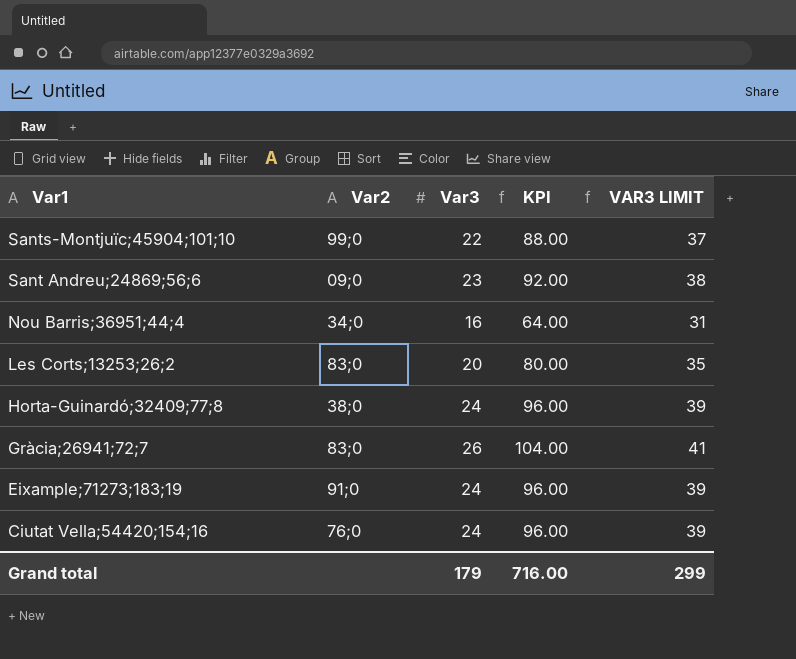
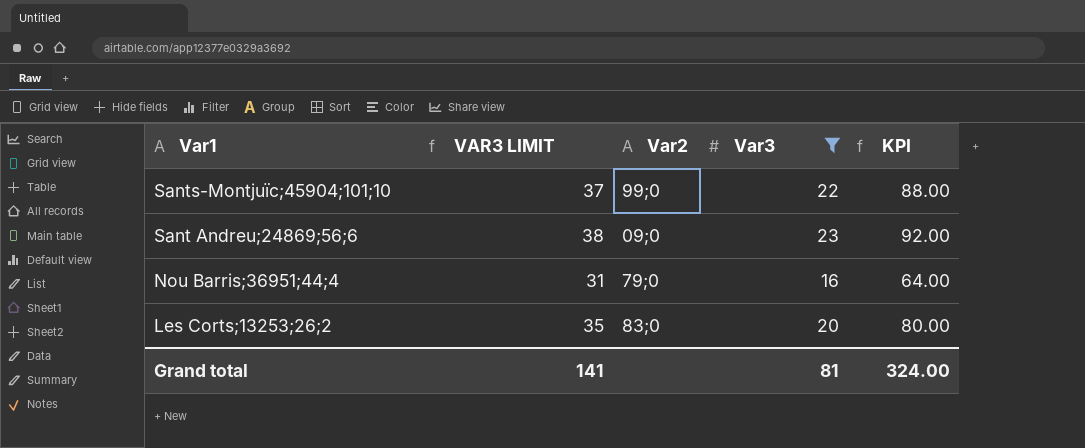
filter: none -> Var3 <= 23
column VAR3 LIMIT | position: 5 -> 2
Nou Barris;36951;44;4 | Var2: 34;0 -> 79;0
Grand total | VAR3 LIMIT: 299 -> 141
Grand total | Var3: 179 -> 81
Grand total | KPI: 716.00 -> 324.00

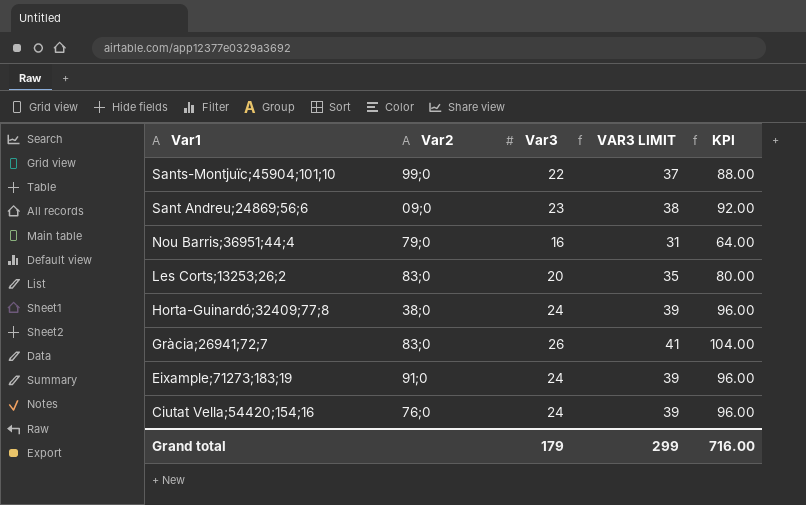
filter: Var3 <= 23 -> none
column VAR3 LIMIT | position: 2 -> 4
Grand total | Var3: 81 -> 179
Grand total | VAR3 LIMIT: 141 -> 299
Grand total | KPI: 324.00 -> 716.00

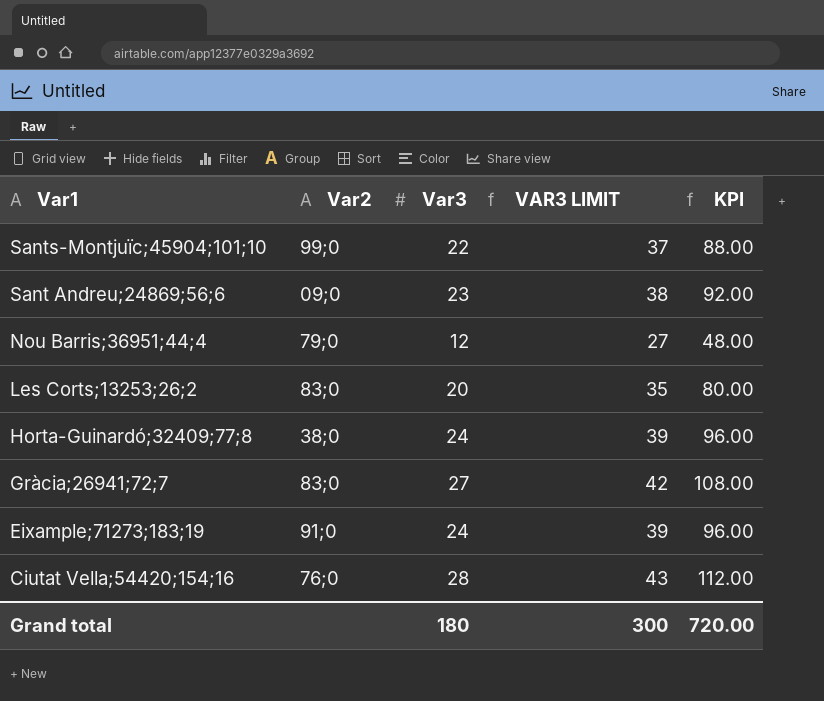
Nou Barris;36951;44;4 | Var3: 16 -> 12
Nou Barris;36951;44;4 | VAR3 LIMIT: 31 -> 27
Nou Barris;36951;44;4 | KPI: 64.00 -> 48.00
Gràcia;26941;72;7 | Var3: 26 -> 27
Gràcia;26941;72;7 | VAR3 LIMIT: 41 -> 42
Gràcia;26941;72;7 | KPI: 104.00 -> 108.00
Ciutat Vella;54420;154;16 | Var3: 24 -> 28
Ciutat Vella;54420;154;16 | VAR3 LIMIT: 39 -> 43
Ciutat Vella;54420;154;16 | KPI: 96.00 -> 112.00
Grand total | Var3: 179 -> 180
Grand total | VAR3 LIMIT: 299 -> 300
Grand total | KPI: 716.00 -> 720.00

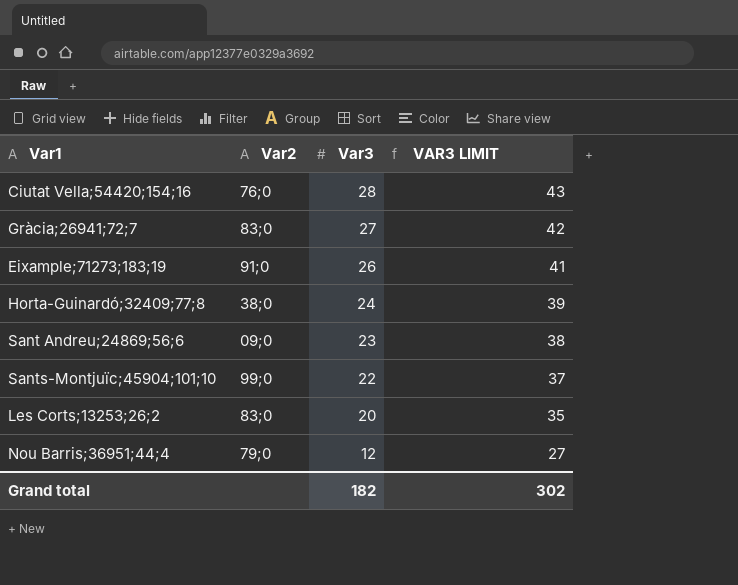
row order: Var1 descending -> Var3 descending
column KPI | formula: [Var3] * 4 -> none
Eixample;71273;183;19 | Var3: 24 -> 26
Eixample;71273;183;19 | VAR3 LIMIT: 39 -> 41
Grand total | Var3: 180 -> 182
Grand total | VAR3 LIMIT: 300 -> 302

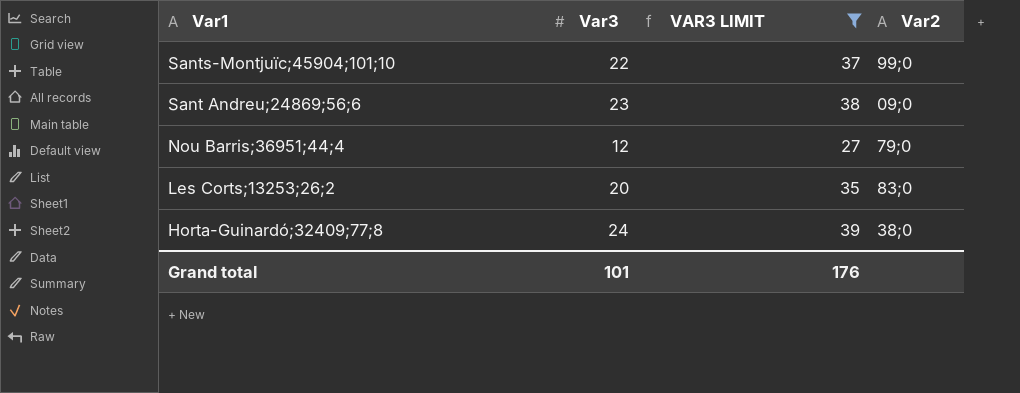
filter: none -> VAR3 LIMIT <= 39
row order: Var3 descending -> Var1 descending
column Var2 | position: 2 -> 4
Grand total | Var3: 182 -> 101
Grand total | VAR3 LIMIT: 302 -> 176

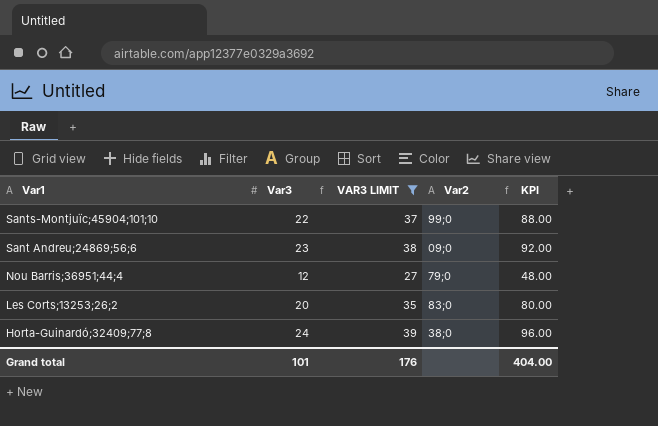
column KPI | formula: none -> [Var3] * 4

